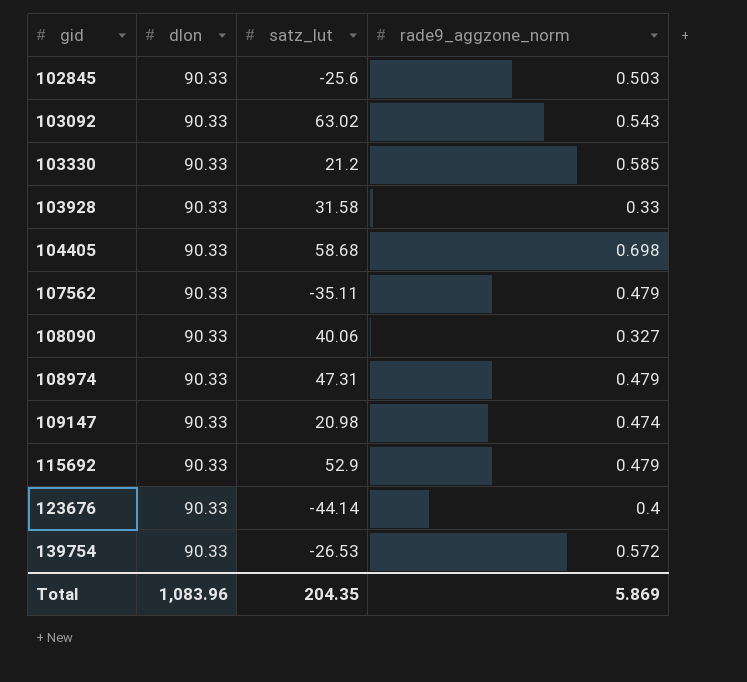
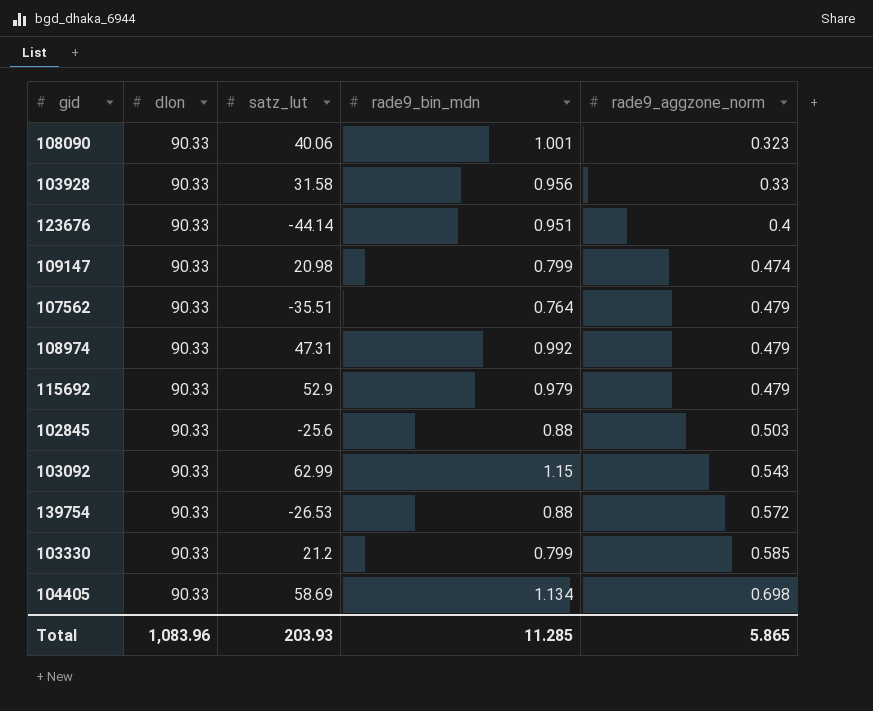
row order: gid ascending -> rade9_aggzone_norm ascending
column rade9_bin_mdn | position: none -> 4
108090 | rade9_aggzone_norm: 0.327 -> 0.323
107562 | satz_lut: -35.11 -> -35.51
103092 | satz_lut: 63.02 -> 62.99
104405 | satz_lut: 58.68 -> 58.69
Total | satz_lut: 204.35 -> 203.93
Total | rade9_aggzone_norm: 5.869 -> 5.865

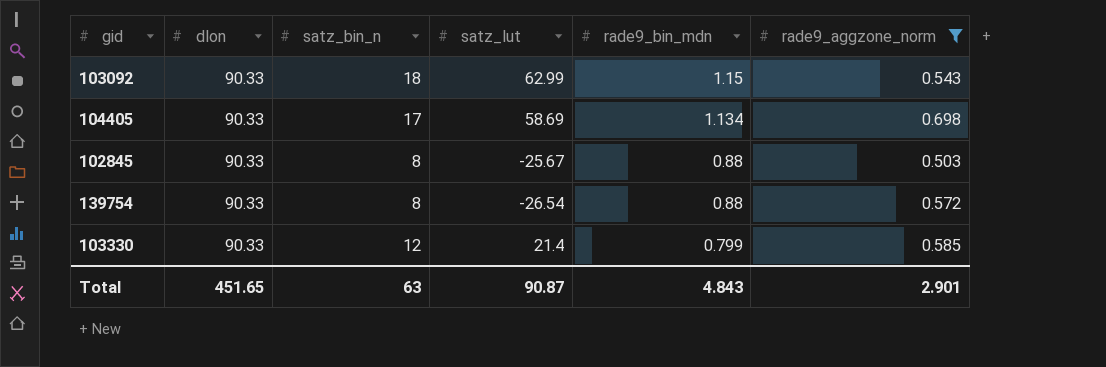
filter: none -> rade9_aggzone_norm >= 0.503
row order: rade9_aggzone_norm ascending -> rade9_bin_mdn descending
column satz_bin_n | position: none -> 3
102845 | satz_lut: -25.6 -> -25.67
139754 | satz_lut: -26.53 -> -26.54
103330 | satz_lut: 21.2 -> 21.4
Total | dlon: 1,083.96 -> 451.65
Total | satz_lut: 203.93 -> 90.87
Total | rade9_bin_mdn: 11.285 -> 4.843
Total | rade9_aggzone_norm: 5.865 -> 2.901

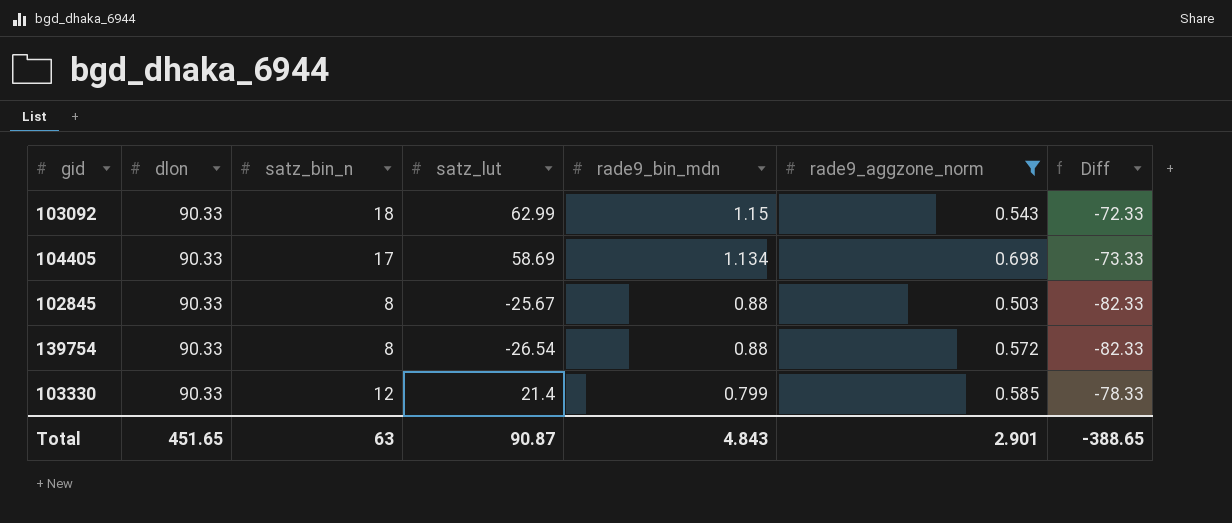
column Diff | formula: none -> [satz_bin_n] - [dlon]

